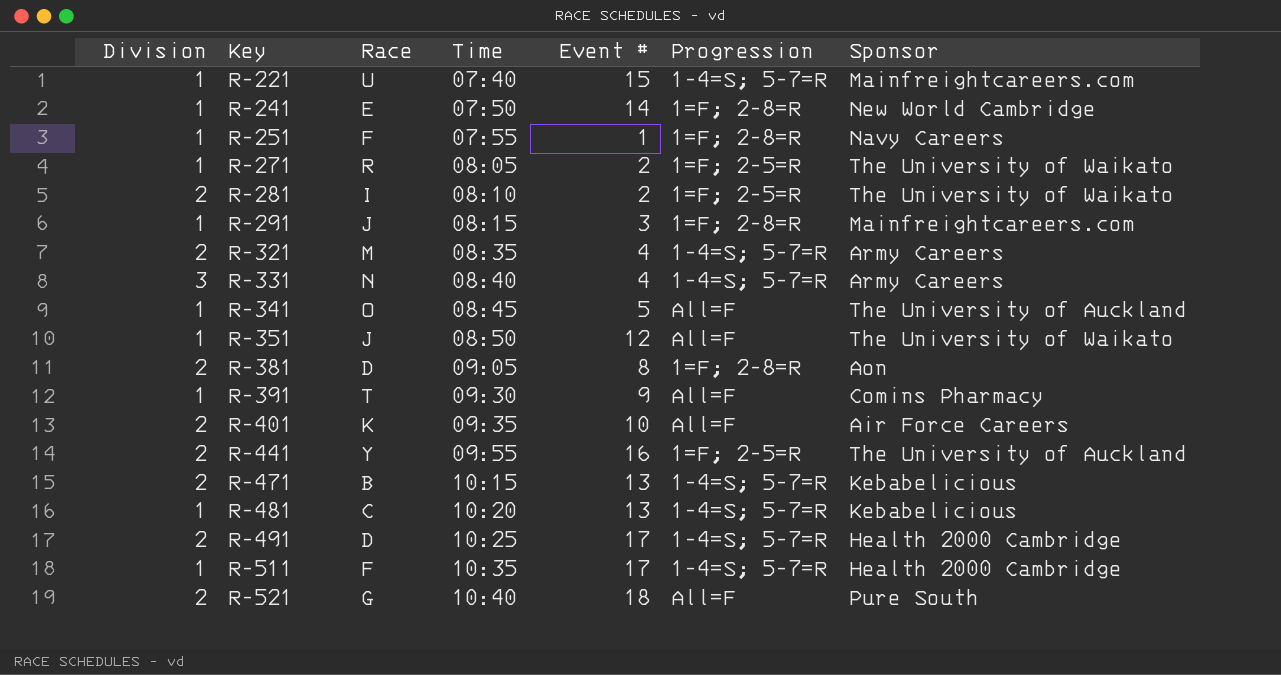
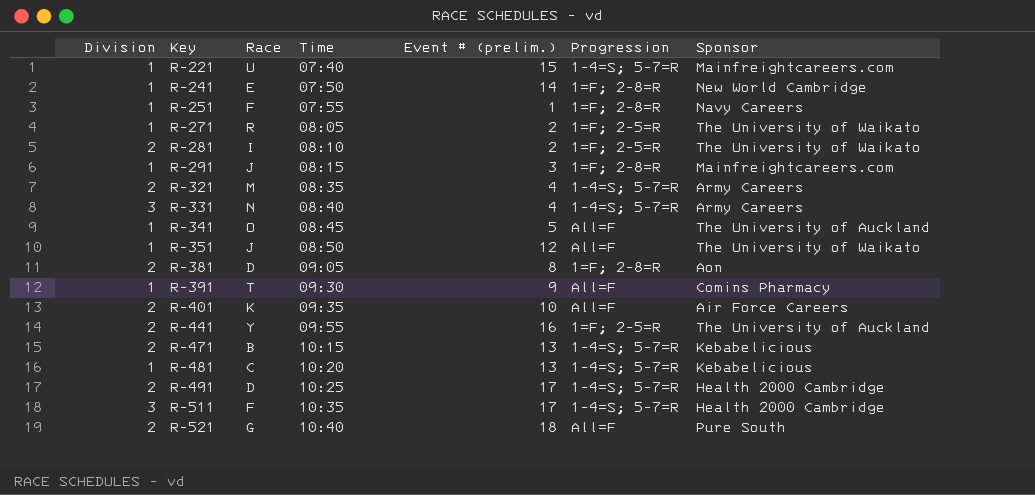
column name: Event # -> Event # (prelim.)
R-511 | Division: 1 -> 3

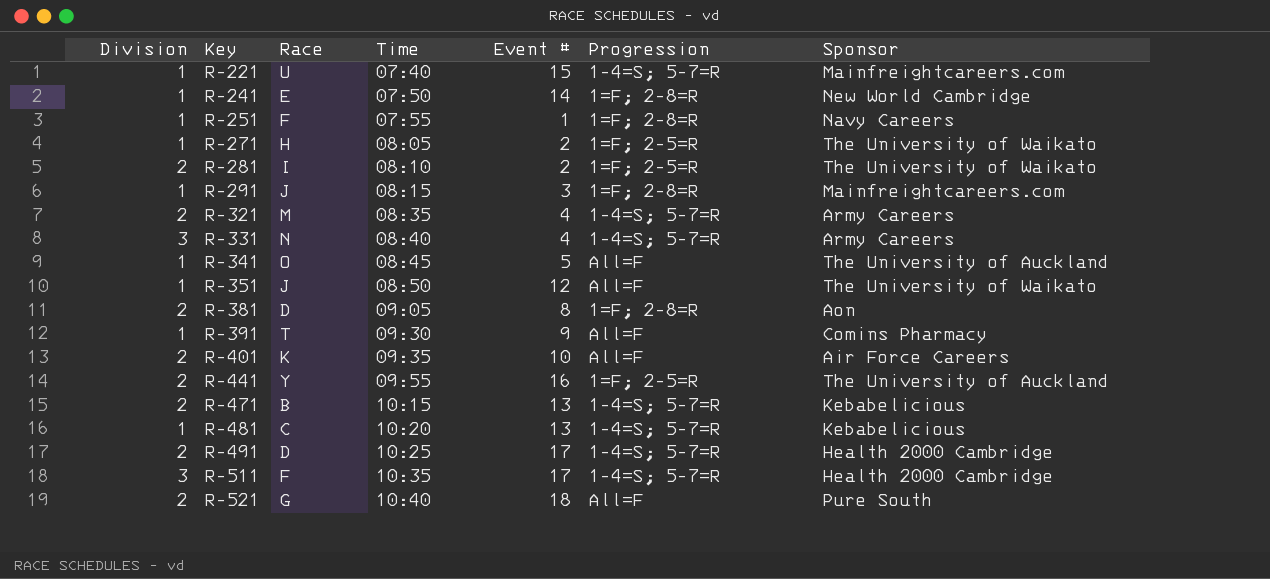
column name: Event # (prelim.) -> Event #
R-271 | Race: R -> H

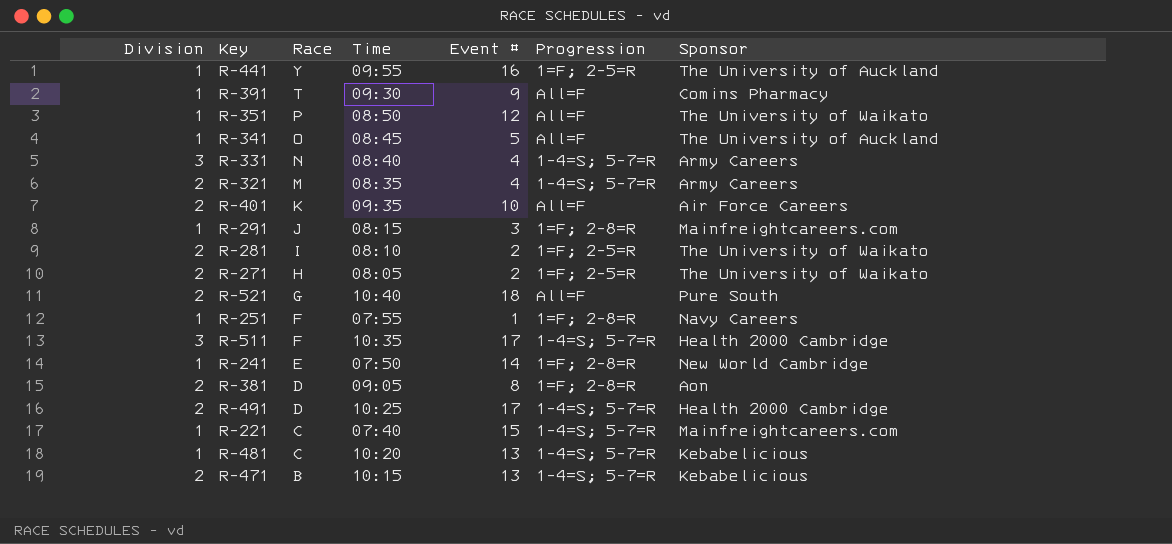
row order: Key ascending -> Race descending
R-441 | Division: 2 -> 1
R-351 | Race: J -> P
R-271 | Division: 1 -> 2
R-221 | Race: U -> C

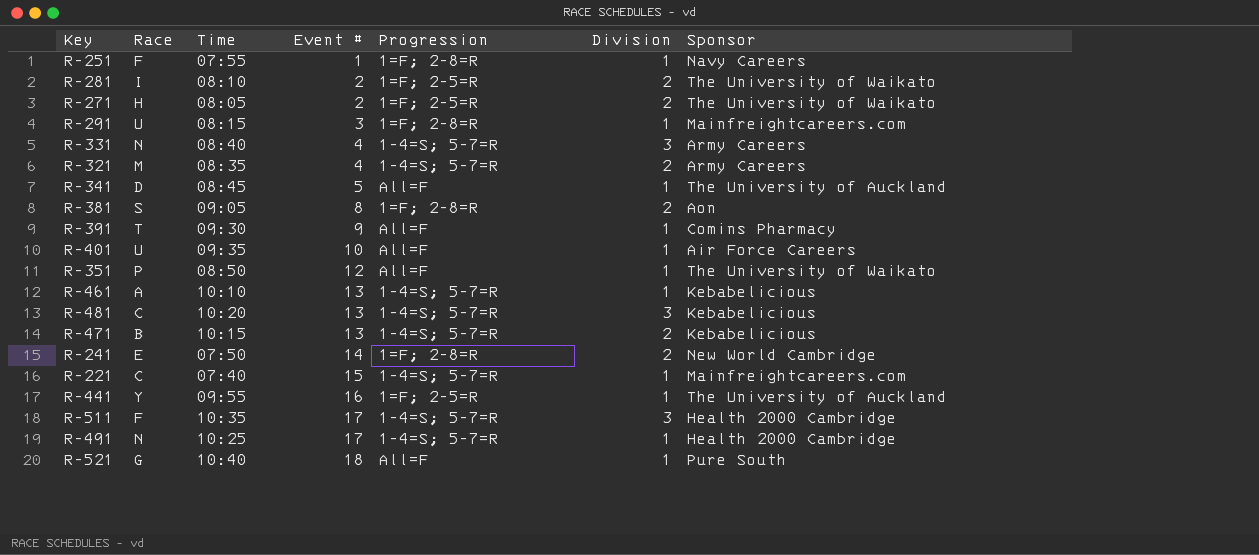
row order: Race descending -> Event # ascending
column Division | position: 1 -> 6
R-291 | Race: J -> U
R-341 | Race: O -> D
R-381 | Race: D -> S
R-401 | Race: K -> U
R-401 | Division: 2 -> 1
row R-461: none -> A | 10:10 | 13 | 1-4=S; 5-7=R | 1 | Kebabelicious
R-481 | Division: 1 -> 3
R-241 | Division: 1 -> 2
R-491 | Race: D -> N
R-491 | Division: 2 -> 1
R-521 | Division: 2 -> 1

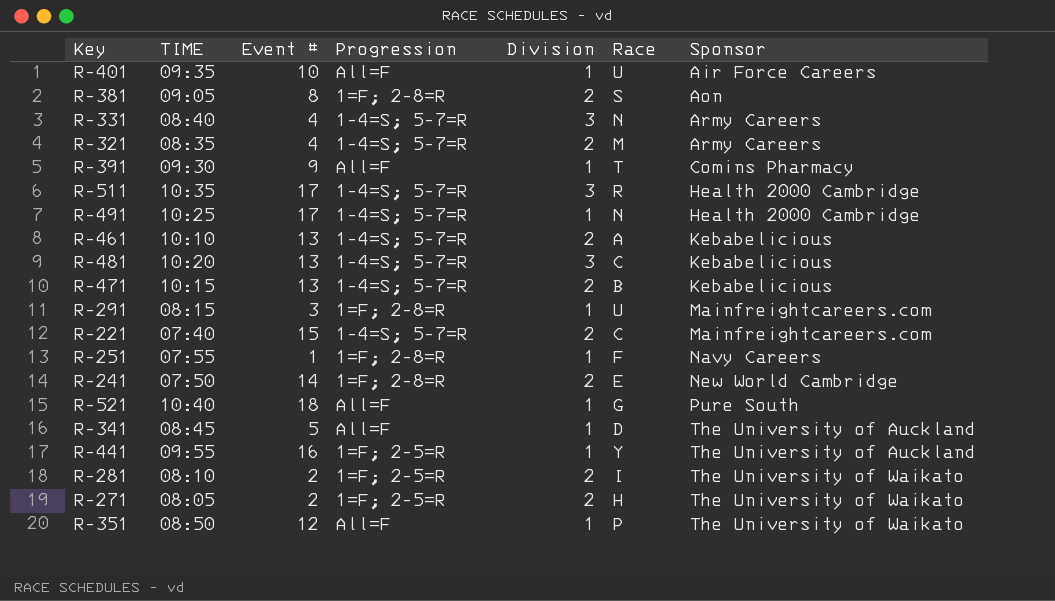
row order: Event # ascending -> Sponsor ascending
column name: Time -> TIME
column Race | position: 2 -> 6
R-511 | Race: F -> R
R-461 | Division: 1 -> 2
R-221 | Division: 1 -> 2

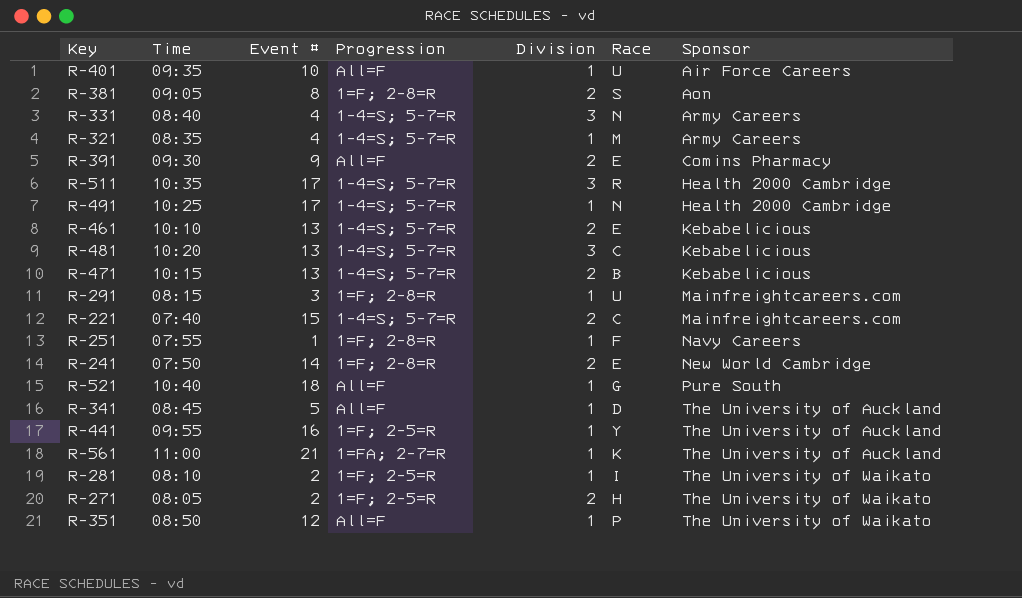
column name: TIME -> Time
R-321 | Division: 2 -> 1
R-391 | Division: 1 -> 2
R-391 | Race: T -> E
R-461 | Race: A -> E
row R-561: none -> 11:00 | 21 | 1=FA; 2-7=R | 1 | K | The University of Auckland
R-281 | Division: 2 -> 1

